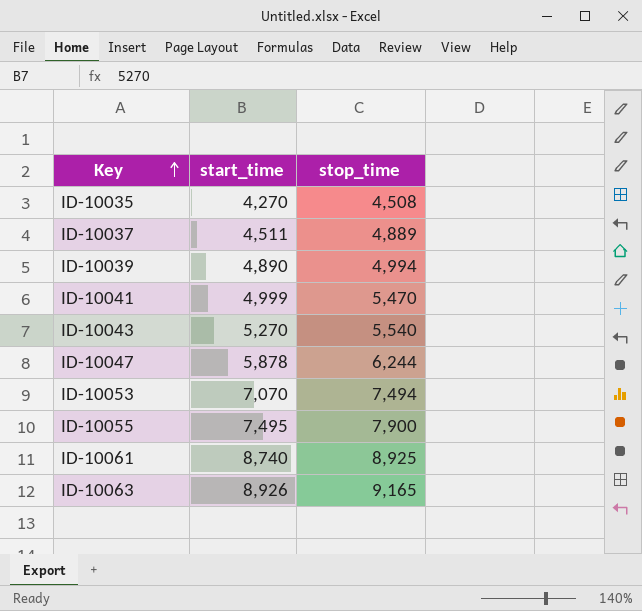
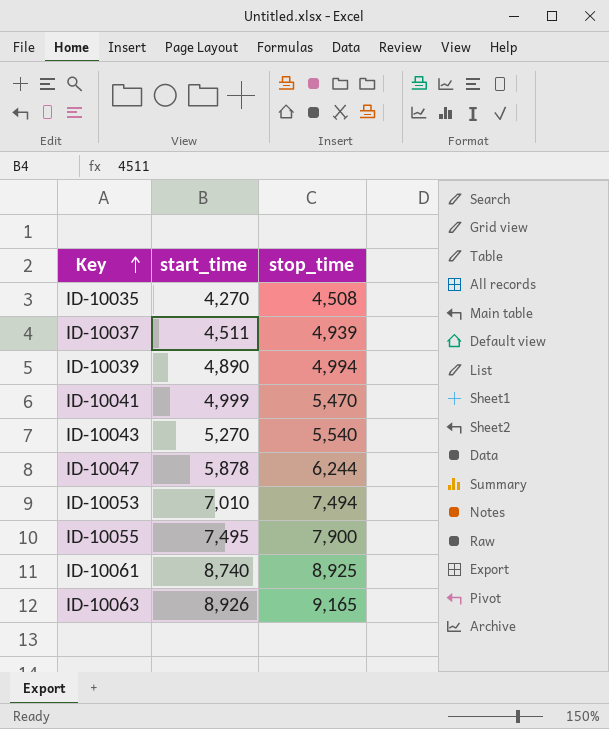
ID-10037 | stop_time: 4,889 -> 4,939
ID-10053 | start_time: 7,070 -> 7,010

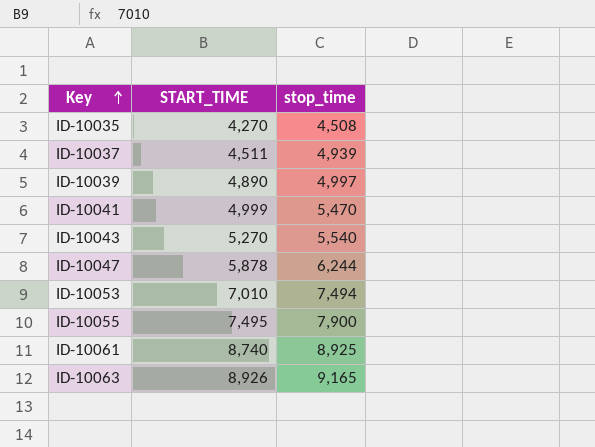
column name: start_time -> START_TIME
ID-10039 | stop_time: 4,994 -> 4,997

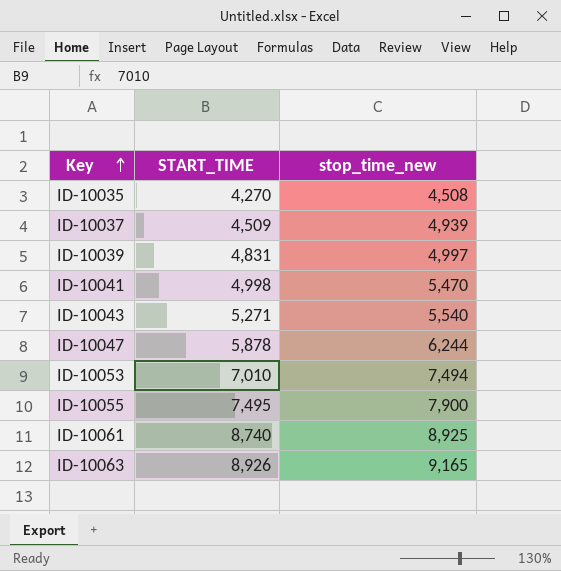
column name: stop_time -> stop_time_new
ID-10037 | START_TIME: 4,511 -> 4,509
ID-10039 | START_TIME: 4,890 -> 4,831
ID-10041 | START_TIME: 4,999 -> 4,998
ID-10043 | START_TIME: 5,270 -> 5,271

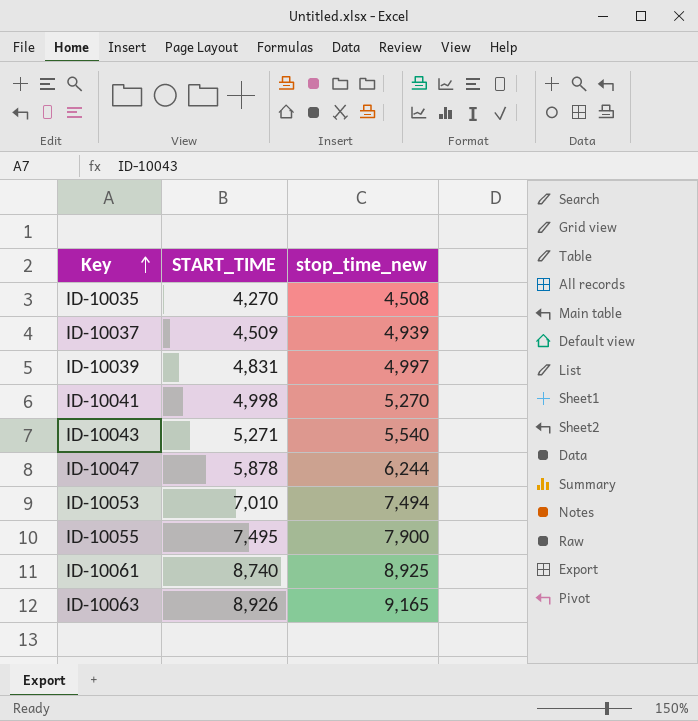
ID-10041 | stop_time_new: 5,470 -> 5,270

